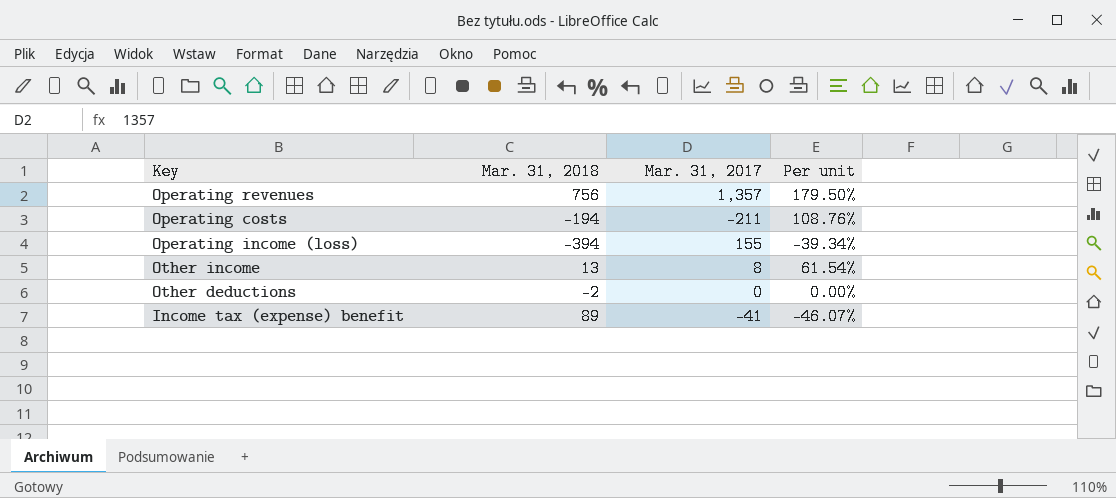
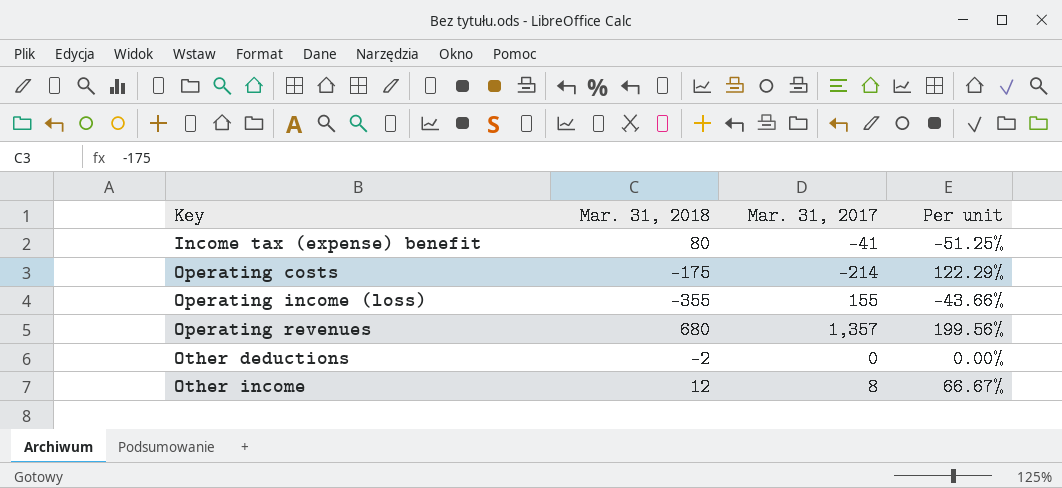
row order: none -> Key ascending
Income tax (expense) benefit | Mar. 31, 2018: 89 -> 80
Income tax (expense) benefit | Per unit: -46.07% -> -51.25%
Operating costs | Mar. 31, 2018: -194 -> -175
Operating costs | Mar. 31, 2017: -211 -> -214
Operating costs | Per unit: 108.76% -> 122.29%
Operating income (loss) | Mar. 31, 2018: -394 -> -355
Operating income (loss) | Per unit: -39.34% -> -43.66%
Operating revenues | Mar. 31, 2018: 756 -> 680
Operating revenues | Per unit: 179.50% -> 199.56%
Other income | Mar. 31, 2018: 13 -> 12
Other income | Per unit: 61.54% -> 66.67%

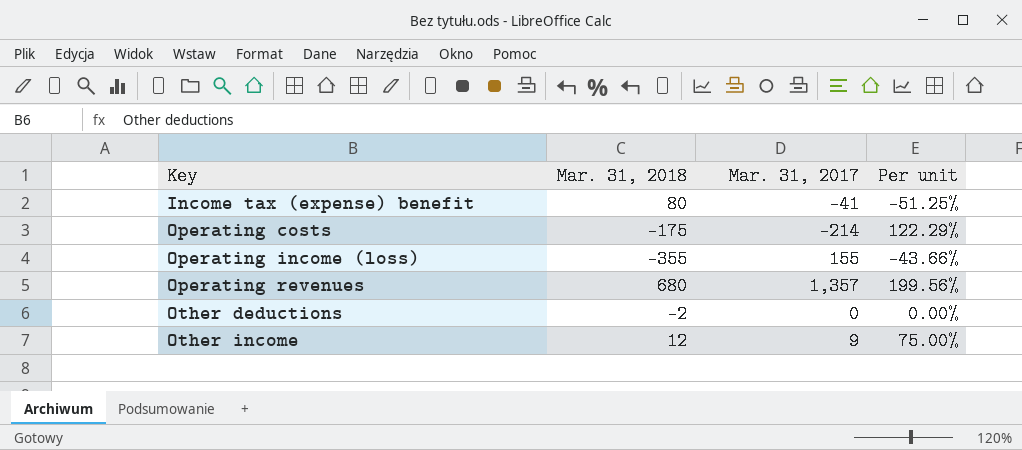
Other income | Mar. 31, 2017: 8 -> 9
Other income | Per unit: 66.67% -> 75.00%

